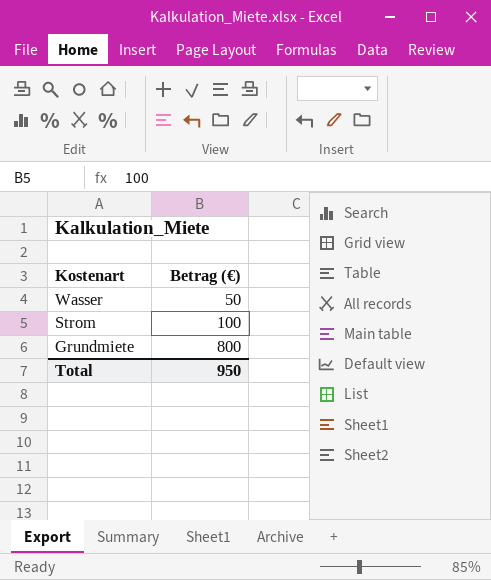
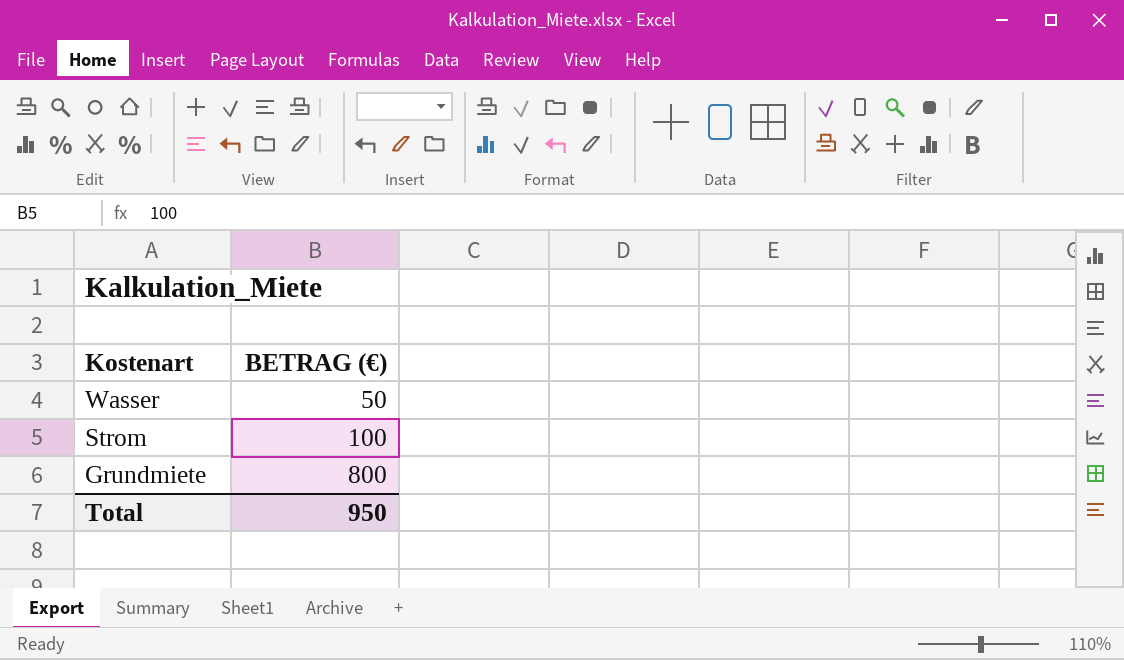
column name: Betrag (€) -> BETRAG (€)

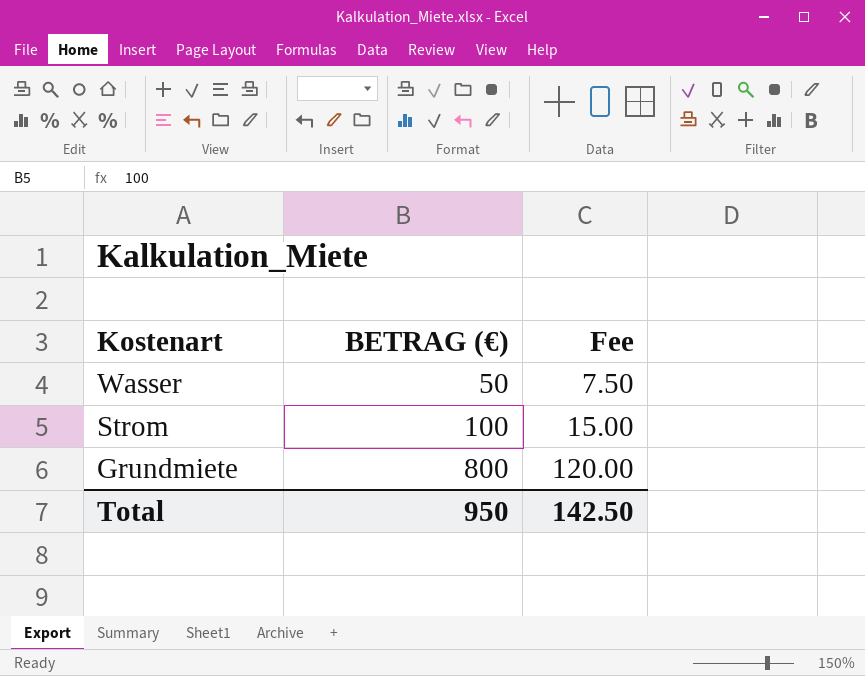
column Fee | formula: none -> [BETRAG (€)] * 0.15

